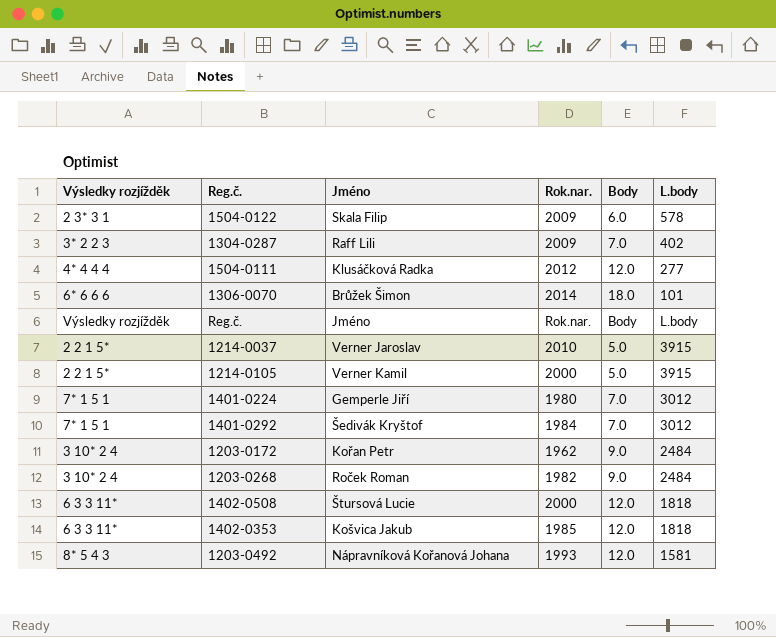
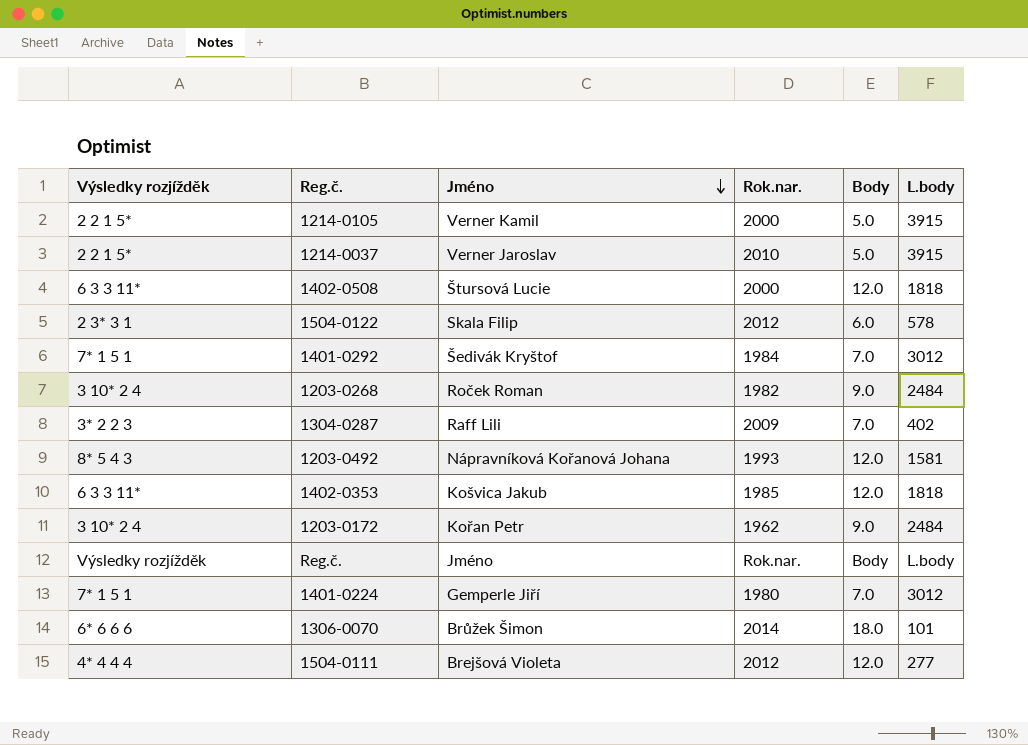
row order: none -> Jméno descending
1504-0122 | Rok.nar.: 2009 -> 2012
1504-0111 | Jméno: Klusáčková Radka -> Brejšová Violeta

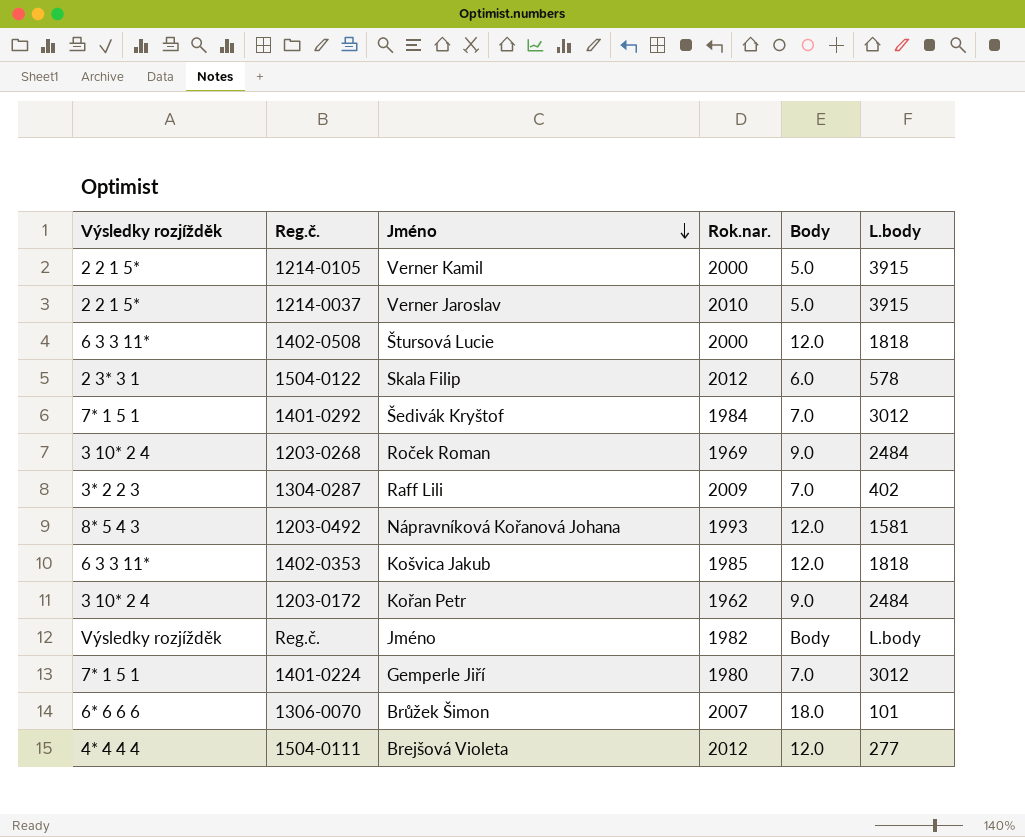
1203-0268 | Rok.nar.: 1982 -> 1969
Reg.č. | Rok.nar.: Rok.nar. -> 1982
1306-0070 | Rok.nar.: 2014 -> 2007

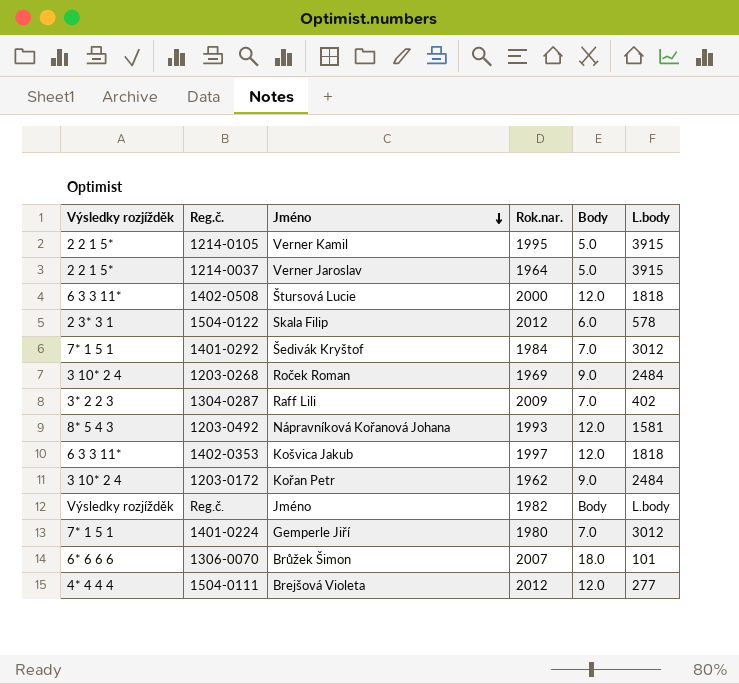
1214-0105 | Rok.nar.: 2000 -> 1995
1214-0037 | Rok.nar.: 2010 -> 1964
1402-0353 | Rok.nar.: 1985 -> 1997

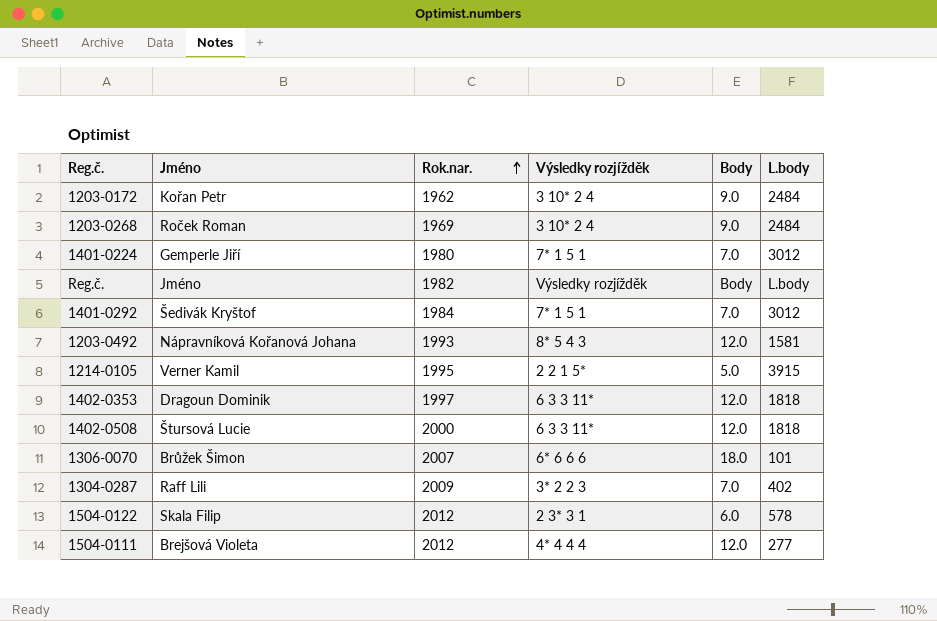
row order: Jméno descending -> Rok.nar. ascending
column Výsledky rozjížděk | position: 1 -> 4
row 1214-0037: 2 2 1 5* | Verner Jaroslav | 1964 | 5.0 | 3915 -> none
1402-0353 | Jméno: Košvica Jakub -> Dragoun Dominik

